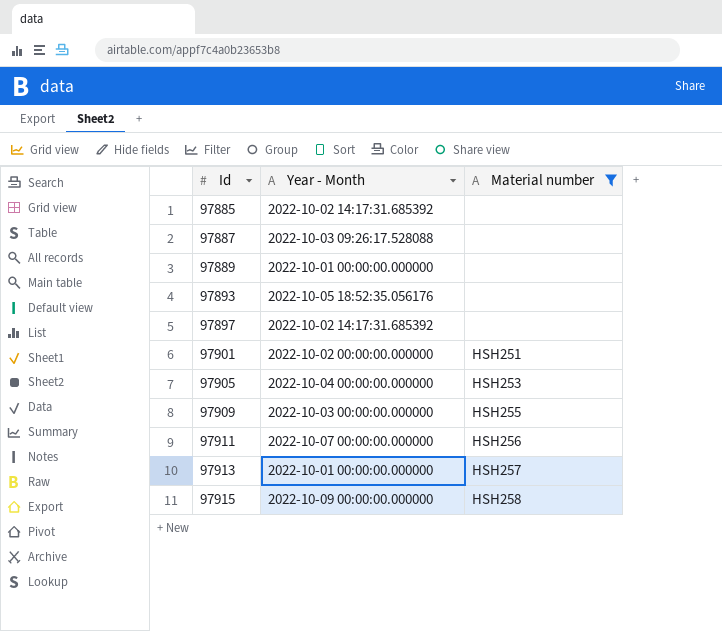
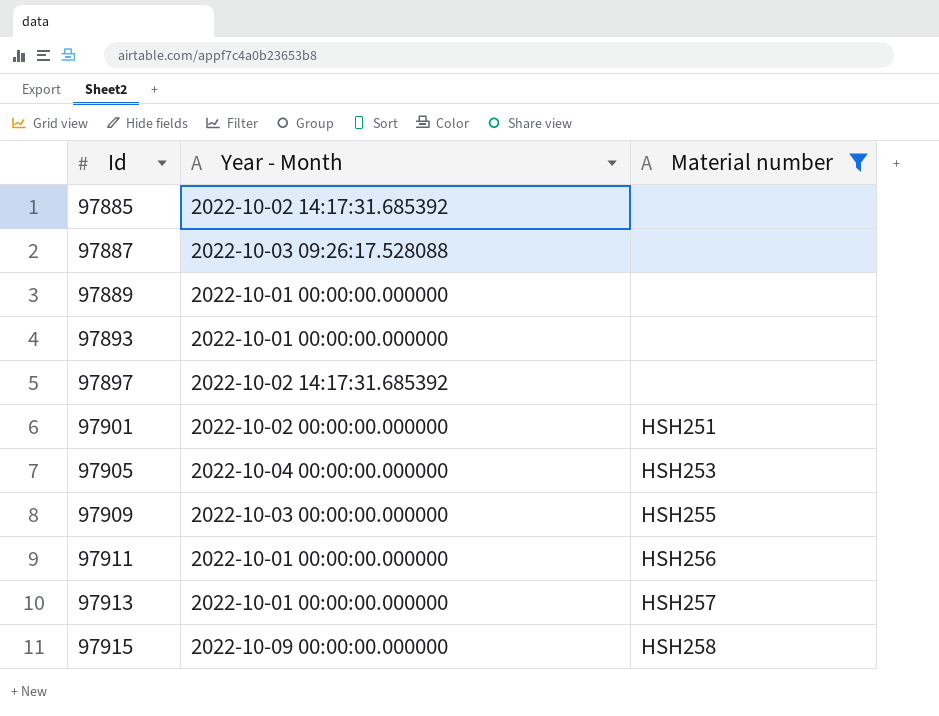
97893 | Year - Month: 2022-10-05 18:52:35.056176 -> 2022-10-01 00:00:00.000000
97911 | Year - Month: 2022-10-07 00:00:00.000000 -> 2022-10-01 00:00:00.000000

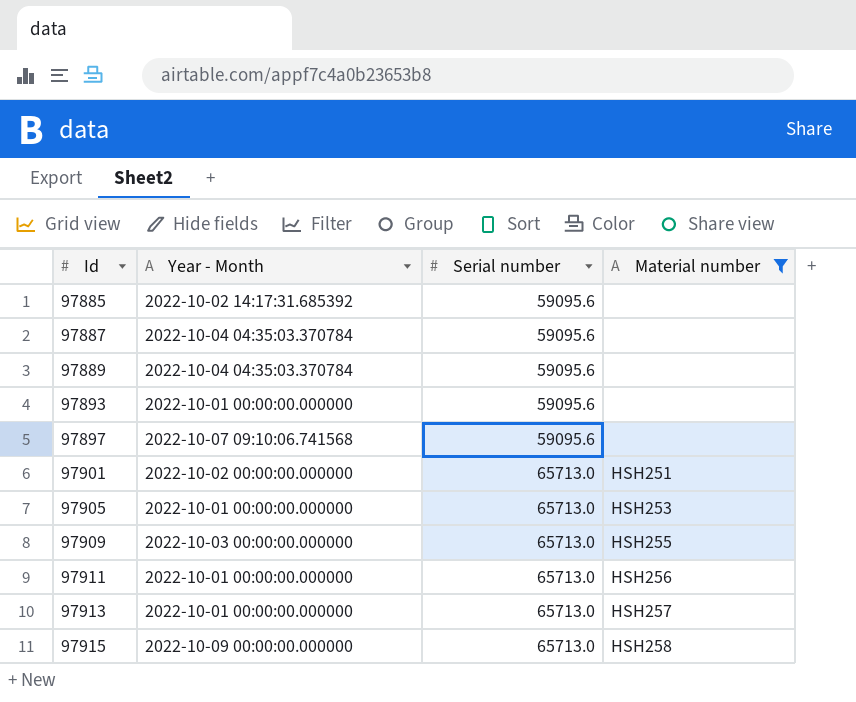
column Serial number | position: none -> 3
97887 | Year - Month: 2022-10-03 09:26:17.528088 -> 2022-10-04 04:35:03.370784
97889 | Year - Month: 2022-10-01 00:00:00.000000 -> 2022-10-04 04:35:03.370784
97897 | Year - Month: 2022-10-02 14:17:31.685392 -> 2022-10-07 09:10:06.741568
97905 | Year - Month: 2022-10-04 00:00:00.000000 -> 2022-10-01 00:00:00.000000

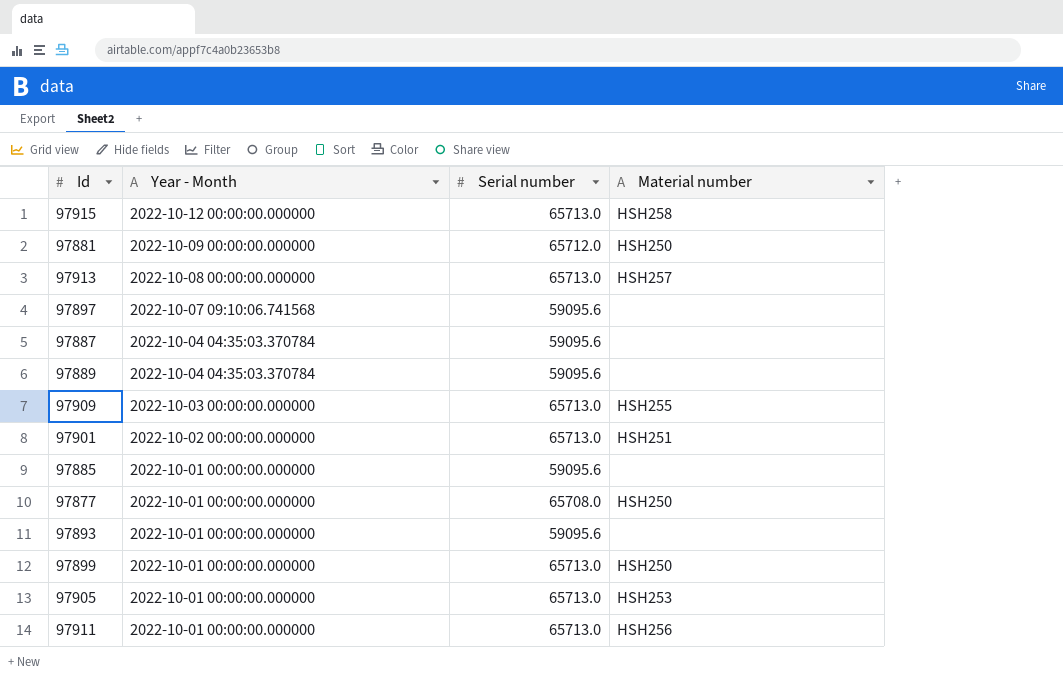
filter: Material number != HSH250 -> none
row order: Id ascending -> Year - Month descending
97915 | Year - Month: 2022-10-09 00:00:00.000000 -> 2022-10-12 00:00:00.000000
97913 | Year - Month: 2022-10-01 00:00:00.000000 -> 2022-10-08 00:00:00.000000
97885 | Year - Month: 2022-10-02 14:17:31.685392 -> 2022-10-01 00:00:00.000000

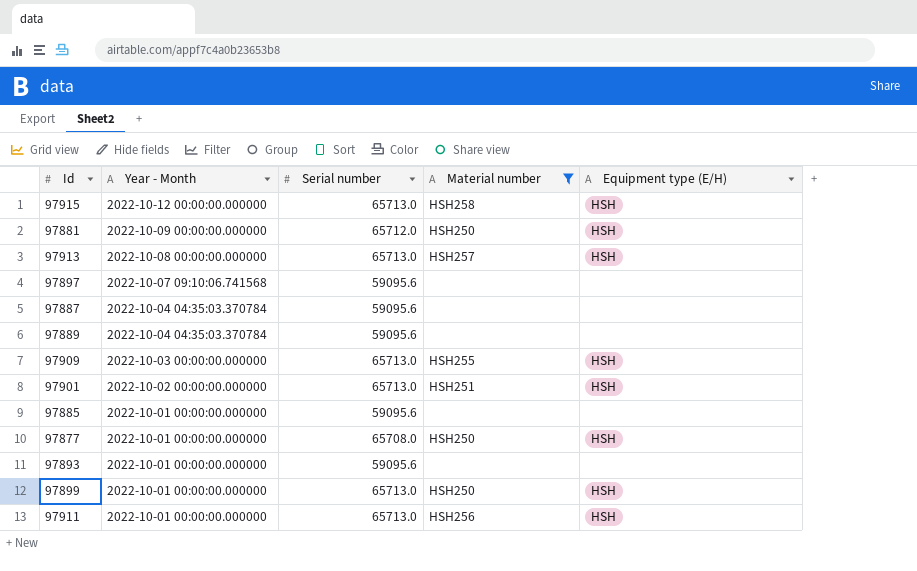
filter: none -> Material number != HSH253
column Equipment type (E/H) | position: none -> 5

